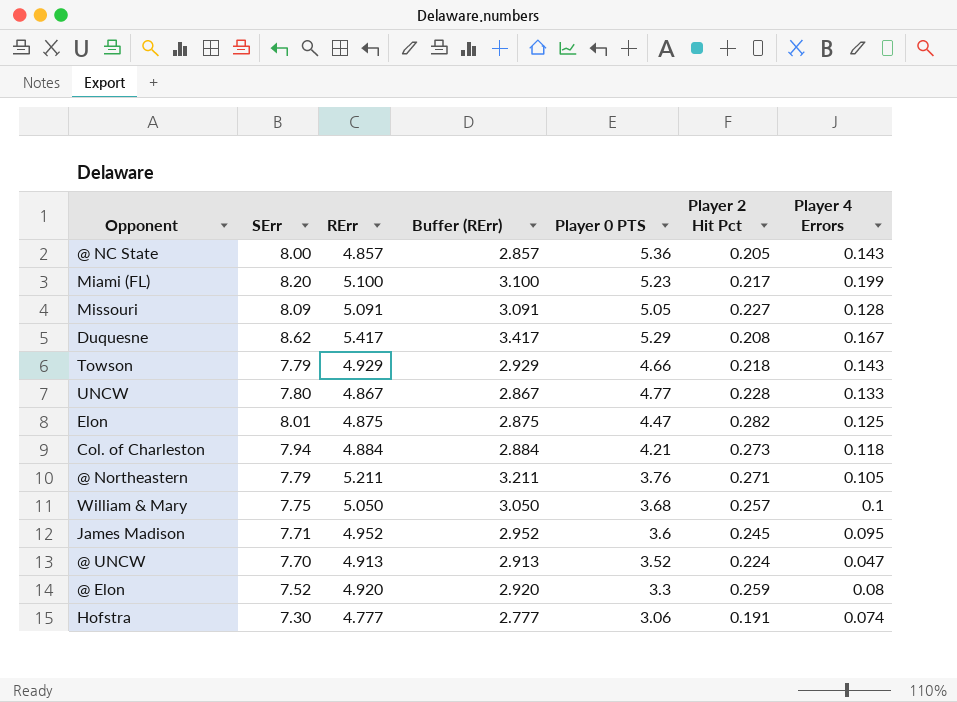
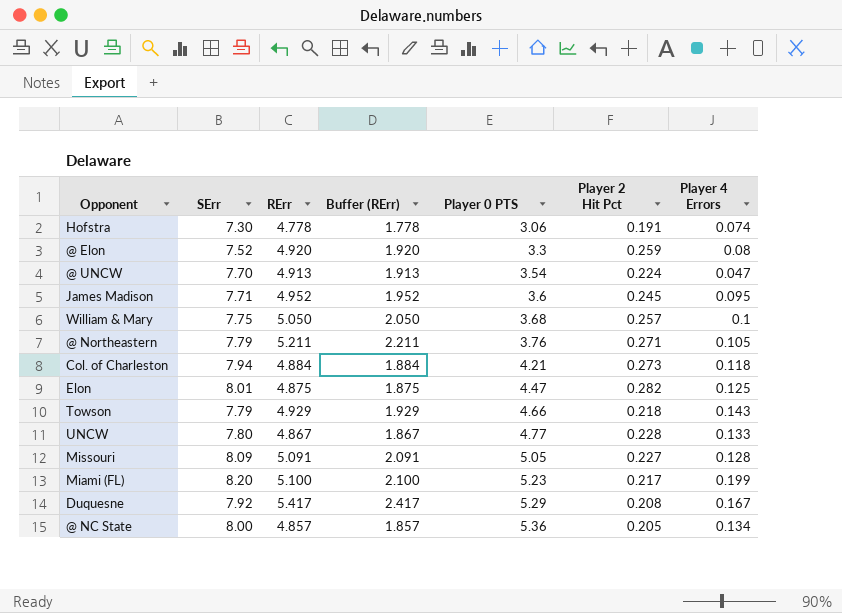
row order: none -> Player 0 PTS ascending
column Buffer (RErr) | formula: [RErr] - 2 -> [RErr] - 3
Hofstra | RErr: 4.777 -> 4.778
@ UNCW | Player 0 PTS: 3.52 -> 3.54
Duquesne | SErr: 8.62 -> 7.92
@ NC State | Player 4 Errors: 0.143 -> 0.134

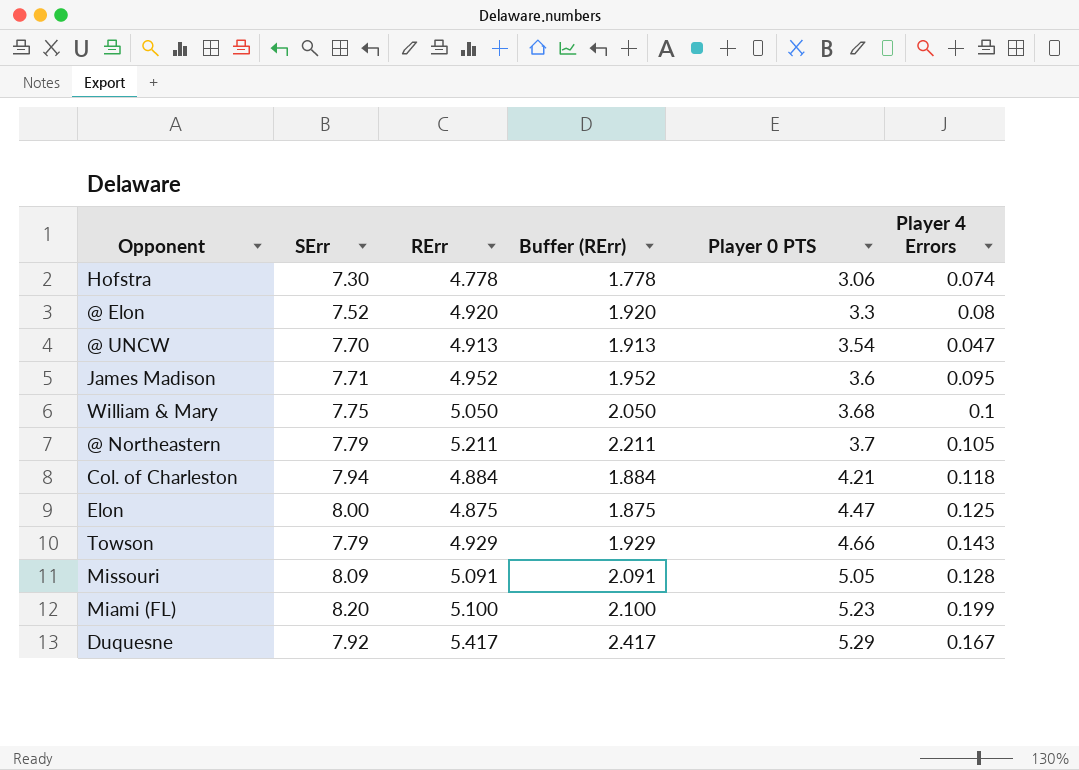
column Player 2 Hit Pct | position: 6 -> none
row UNCW: 7.80 | 4.867 | 1.867 | 4.77 | 0.228 | 0.133 -> none
row @ NC State: 8.00 | 4.857 | 1.857 | 5.36 | 0.205 | 0.134 -> none
@ Northeastern | Player 0 PTS: 3.76 -> 3.7
Elon | SErr: 8.01 -> 8.00

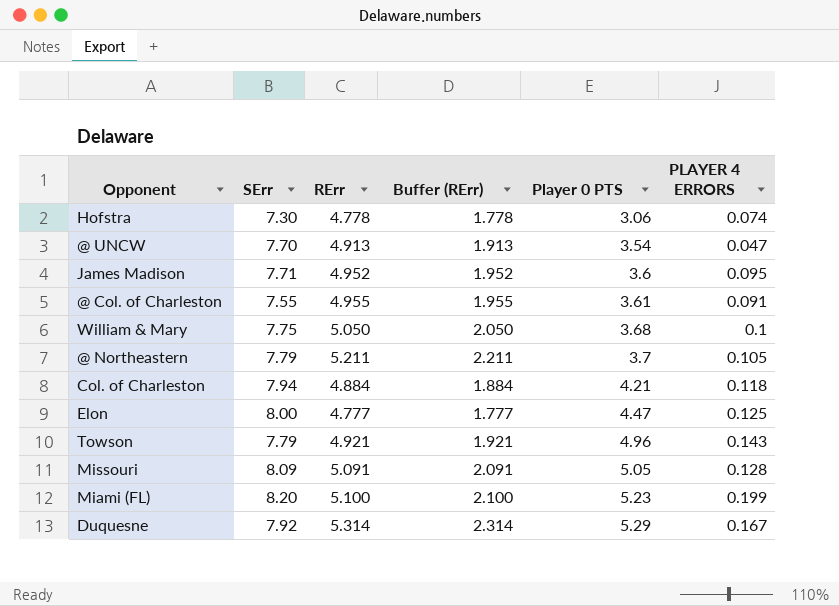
column name: Player 4 Errors -> PLAYER 4 ERRORS
row @ Elon: 7.52 | 4.920 | 1.920 | 3.3 | 0.08 -> none
row @ Col. of Charleston: none -> 7.55 | 4.955 | 1.955 | 3.61 | 0.091
Elon | RErr: 4.875 -> 4.777
Elon | Buffer (RErr): 1.875 -> 1.777
Towson | RErr: 4.929 -> 4.921
Towson | Buffer (RErr): 1.929 -> 1.921
Towson | Player 0 PTS: 4.66 -> 4.96
Duquesne | RErr: 5.417 -> 5.314
Duquesne | Buffer (RErr): 2.417 -> 2.314

